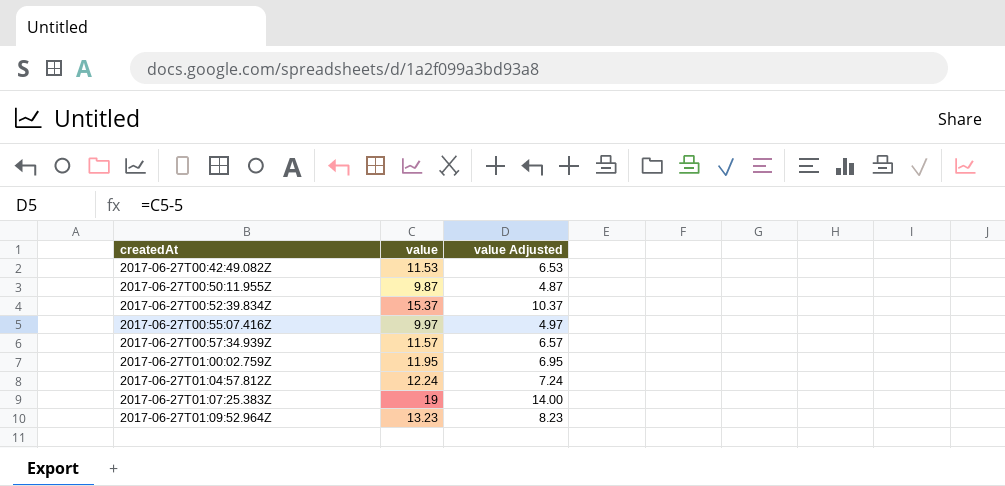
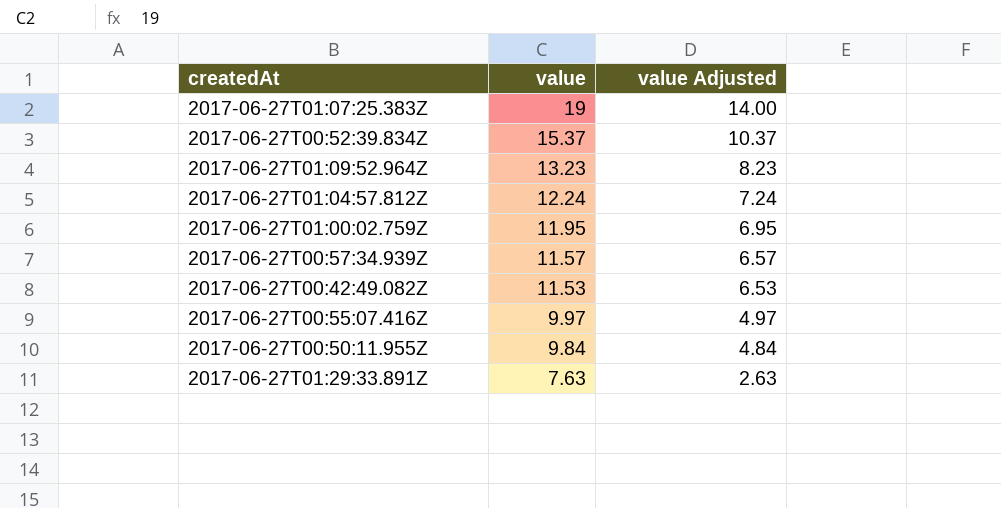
row order: createdAt ascending -> value descending
2017-06-27T00:50:11.955Z | value: 9.87 -> 9.84
2017-06-27T00:50:11.955Z | value Adjusted: 4.87 -> 4.84
row 2017-06-27T01:29:33.891Z: none -> 7.63 | 2.63

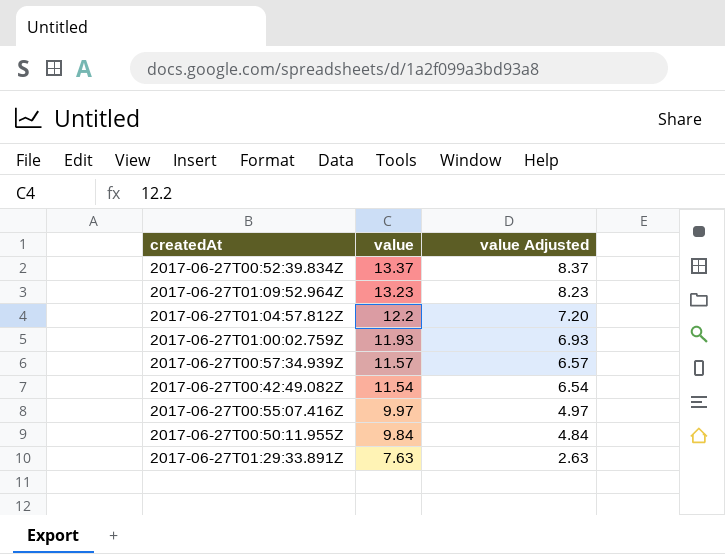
row 2017-06-27T01:07:25.383Z: 19 | 14.00 -> none
2017-06-27T00:52:39.834Z | value: 15.37 -> 13.37
2017-06-27T00:52:39.834Z | value Adjusted: 10.37 -> 8.37
2017-06-27T01:04:57.812Z | value: 12.24 -> 12.2
2017-06-27T01:04:57.812Z | value Adjusted: 7.24 -> 7.20
2017-06-27T01:00:02.759Z | value: 11.95 -> 11.93
2017-06-27T01:00:02.759Z | value Adjusted: 6.95 -> 6.93
2017-06-27T00:42:49.082Z | value: 11.53 -> 11.54
2017-06-27T00:42:49.082Z | value Adjusted: 6.53 -> 6.54

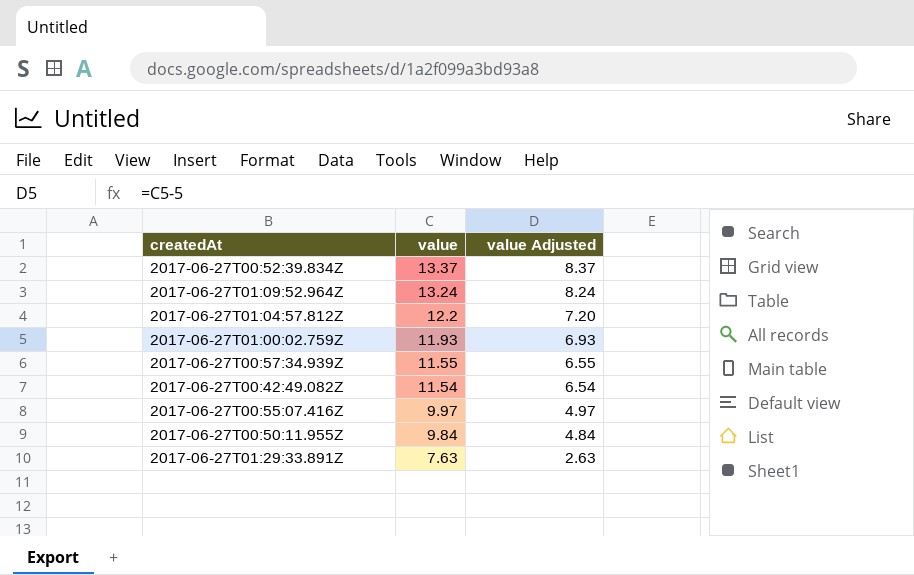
2017-06-27T01:09:52.964Z | value: 13.23 -> 13.24
2017-06-27T01:09:52.964Z | value Adjusted: 8.23 -> 8.24
2017-06-27T00:57:34.939Z | value: 11.57 -> 11.55
2017-06-27T00:57:34.939Z | value Adjusted: 6.57 -> 6.55

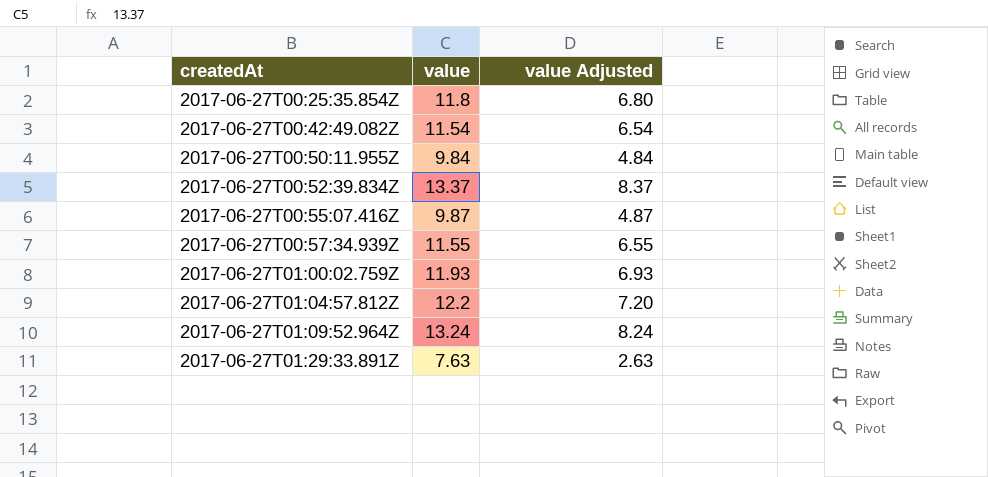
row order: value descending -> createdAt ascending
row 2017-06-27T00:25:35.854Z: none -> 11.8 | 6.80
2017-06-27T00:55:07.416Z | value: 9.97 -> 9.87
2017-06-27T00:55:07.416Z | value Adjusted: 4.97 -> 4.87

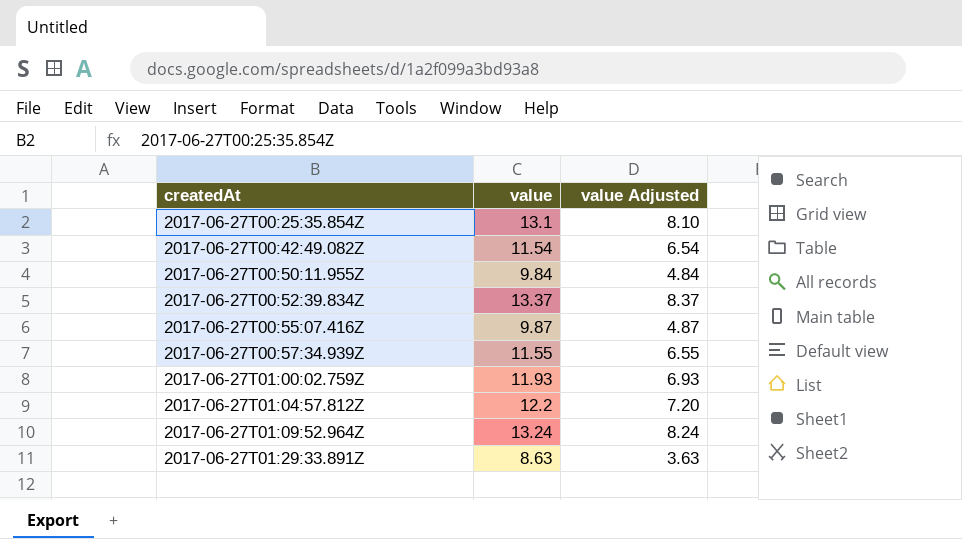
2017-06-27T00:25:35.854Z | value: 11.8 -> 13.1
2017-06-27T00:25:35.854Z | value Adjusted: 6.80 -> 8.10
2017-06-27T01:29:33.891Z | value: 7.63 -> 8.63
2017-06-27T01:29:33.891Z | value Adjusted: 2.63 -> 3.63

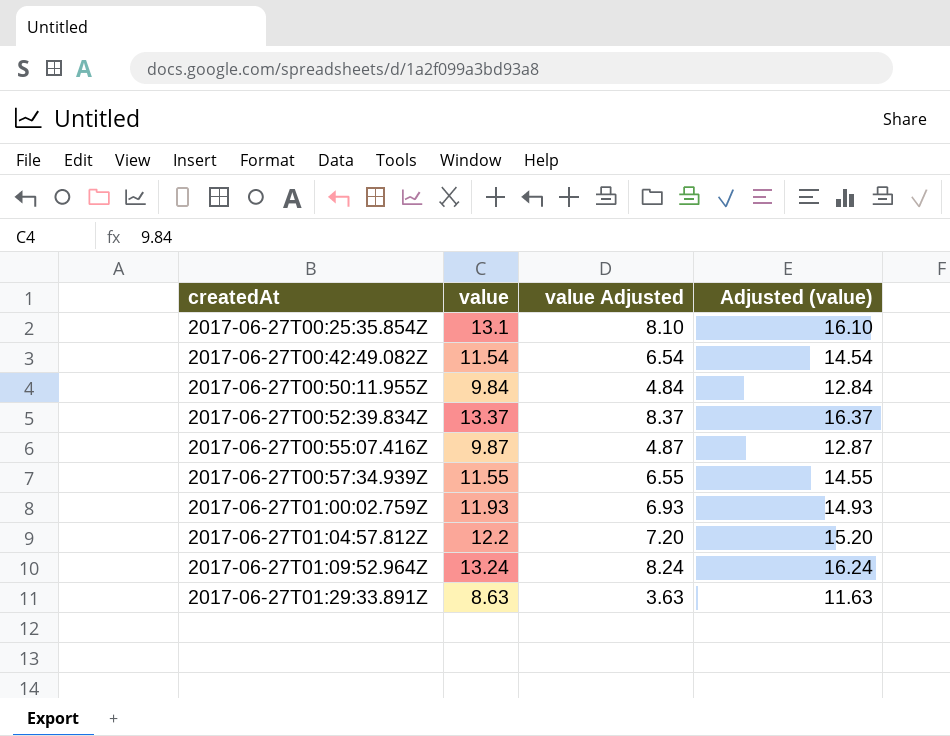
column Adjusted (value) | formula: none -> [value] + 3

